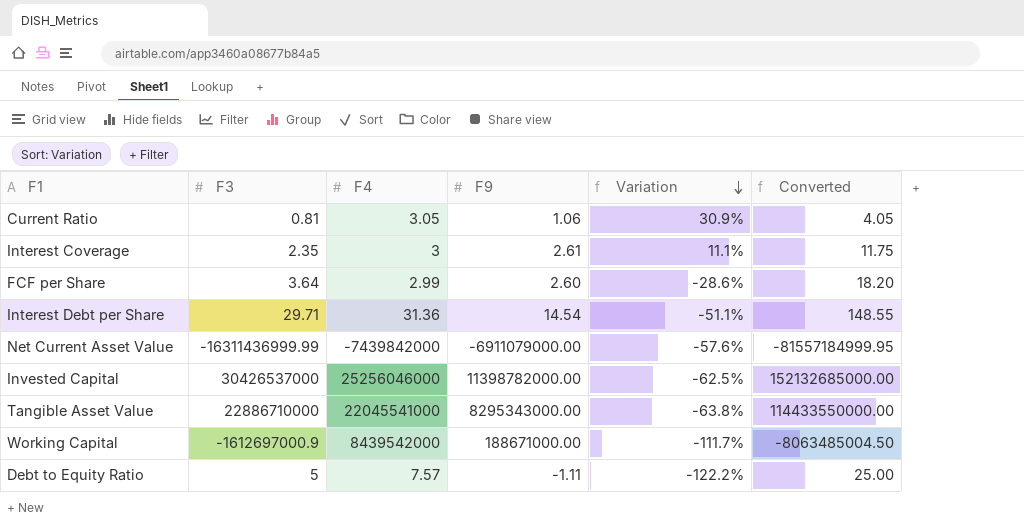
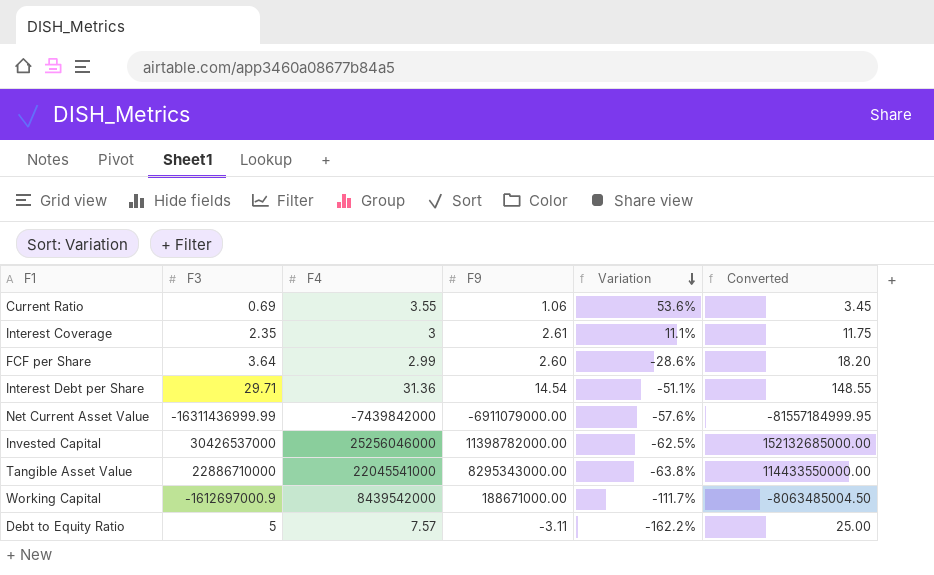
Current Ratio | F3: 0.81 -> 0.69
Current Ratio | F4: 3.05 -> 3.55
Current Ratio | Variation: 30.9% -> 53.6%
Current Ratio | Converted: 4.05 -> 3.45
Debt to Equity Ratio | F9: -1.11 -> -3.11
Debt to Equity Ratio | Variation: -122.2% -> -162.2%

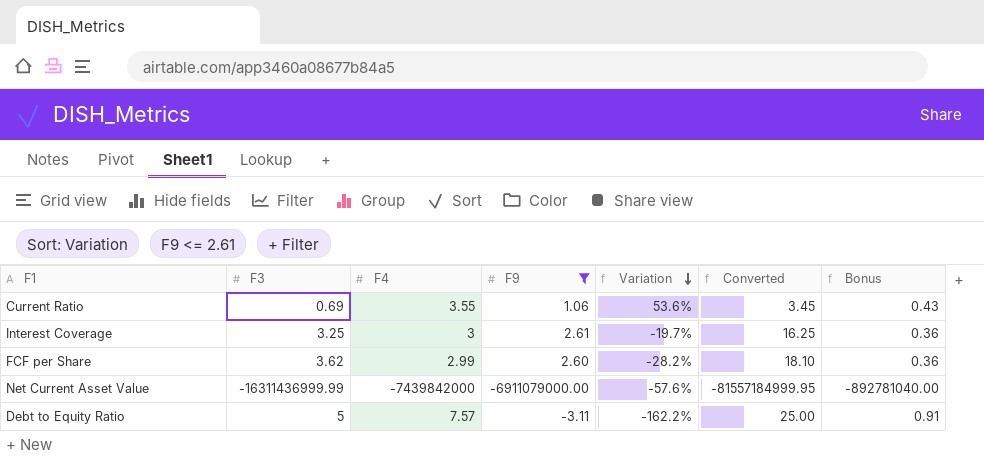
filter: none -> F9 <= 2.61
column Bonus | formula: none -> [F4] * 0.12
Interest Coverage | F3: 2.35 -> 3.25
Interest Coverage | Variation: 11.1% -> -19.7%
Interest Coverage | Converted: 11.75 -> 16.25
FCF per Share | F3: 3.64 -> 3.62
FCF per Share | Variation: -28.6% -> -28.2%
FCF per Share | Converted: 18.20 -> 18.10

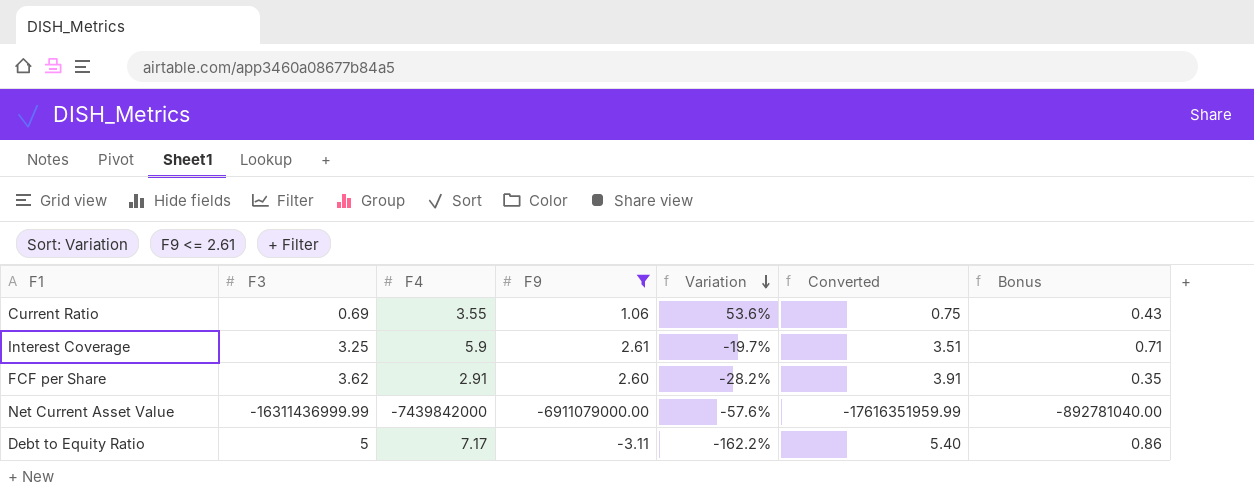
column Converted | formula: [F3] * 5 -> [F3] * 1.08
Interest Coverage | F4: 3 -> 5.9
Interest Coverage | Bonus: 0.36 -> 0.71
FCF per Share | F4: 2.99 -> 2.91
FCF per Share | Bonus: 0.36 -> 0.35
Debt to Equity Ratio | F4: 7.57 -> 7.17
Debt to Equity Ratio | Bonus: 0.91 -> 0.86

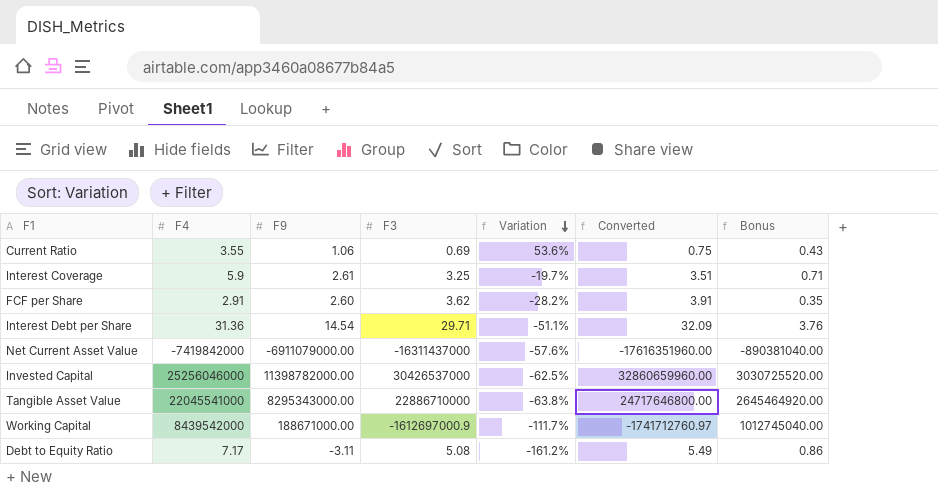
filter: F9 <= 2.61 -> none
column F3 | position: 2 -> 4
Net Current Asset Value | F4: -7439842000 -> -7419842000
Net Current Asset Value | F3: -16311436999.99 -> -16311437000
Net Current Asset Value | Converted: -17616351959.99 -> -17616351960.00
Net Current Asset Value | Bonus: -892781040.00 -> -890381040.00
Debt to Equity Ratio | F3: 5 -> 5.08
Debt to Equity Ratio | Variation: -162.2% -> -161.2%
Debt to Equity Ratio | Converted: 5.40 -> 5.49

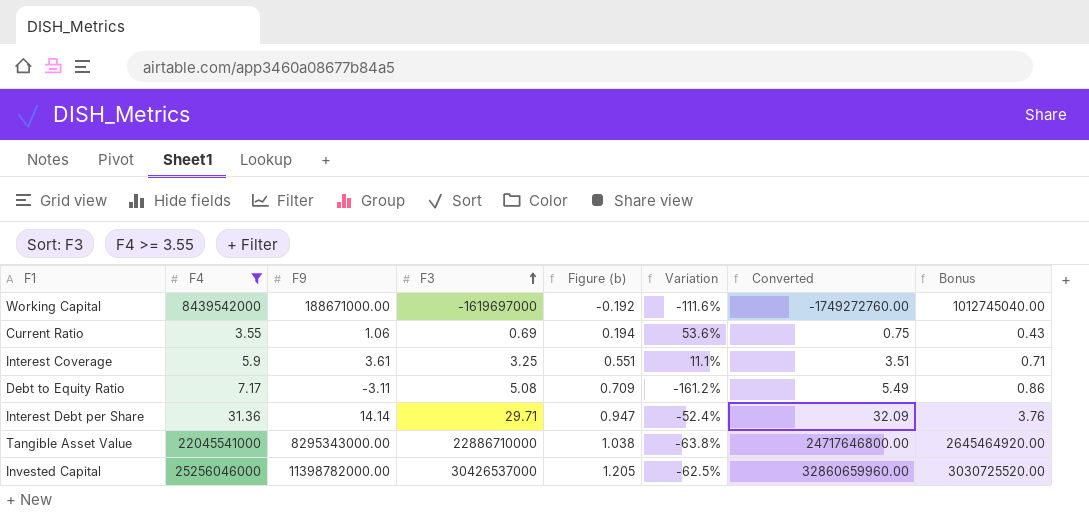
filter: none -> F4 >= 3.55
row order: Variation descending -> F3 ascending
column Figure (b) | formula: none -> [F3] / [F4]
Working Capital | F3: -1612697000.9 -> -1619697000
Working Capital | Variation: -111.7% -> -111.6%
Working Capital | Converted: -1741712760.97 -> -1749272760.00
Interest Coverage | F9: 2.61 -> 3.61
Interest Coverage | Variation: -19.7% -> 11.1%
Interest Debt per Share | F9: 14.54 -> 14.14
Interest Debt per Share | Variation: -51.1% -> -52.4%

